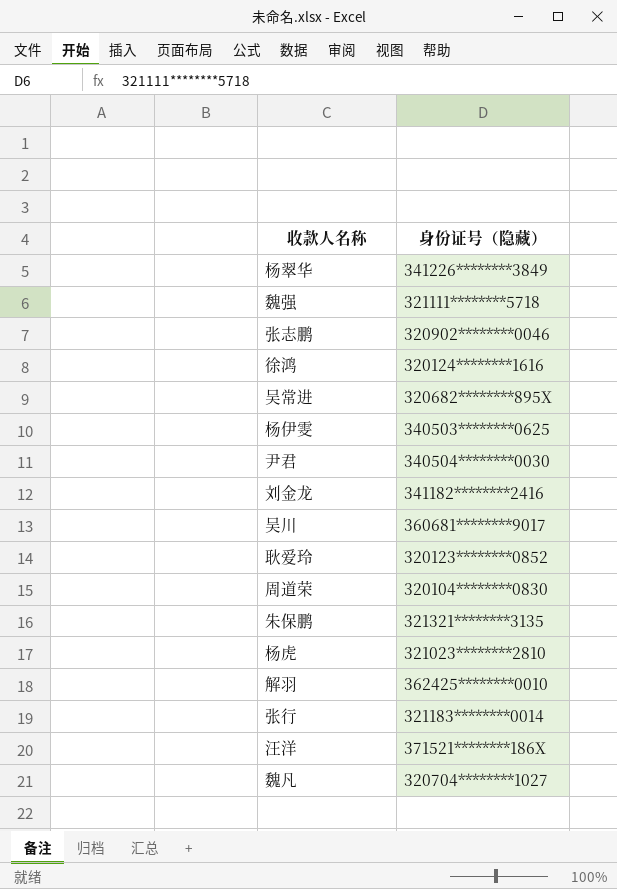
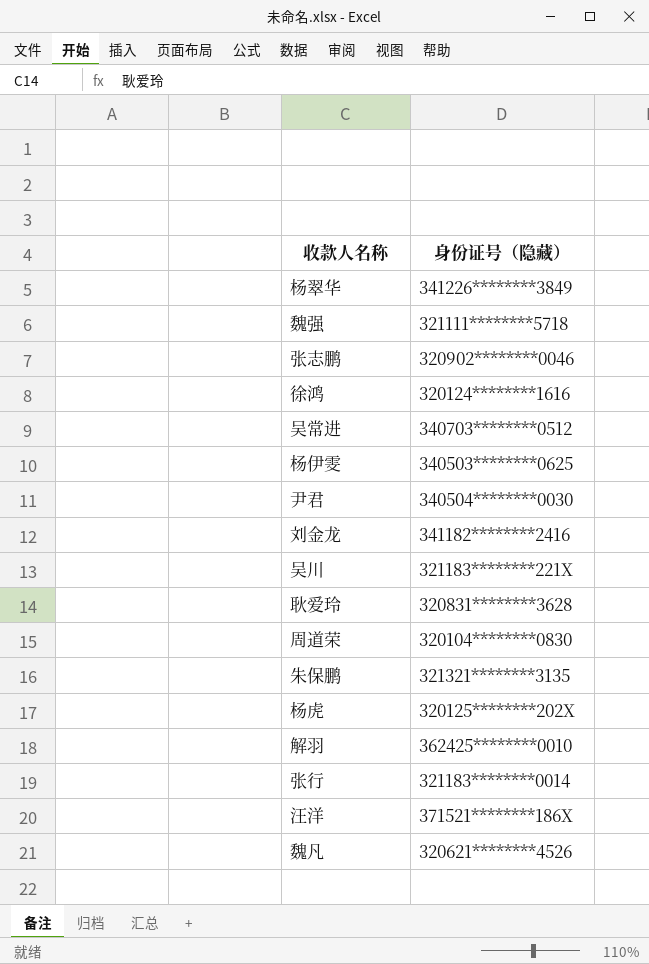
吴常进 | 身份证号（隐藏）: 320682********895X -> 340703********0512
吴川 | 身份证号（隐藏）: 360681********9017 -> 321183********221X
耿爱玲 | 身份证号（隐藏）: 320123********0852 -> 320831********3628
杨虎 | 身份证号（隐藏）: 321023********2810 -> 320125********202X
魏凡 | 身份证号（隐藏）: 320704********1027 -> 320621********4526

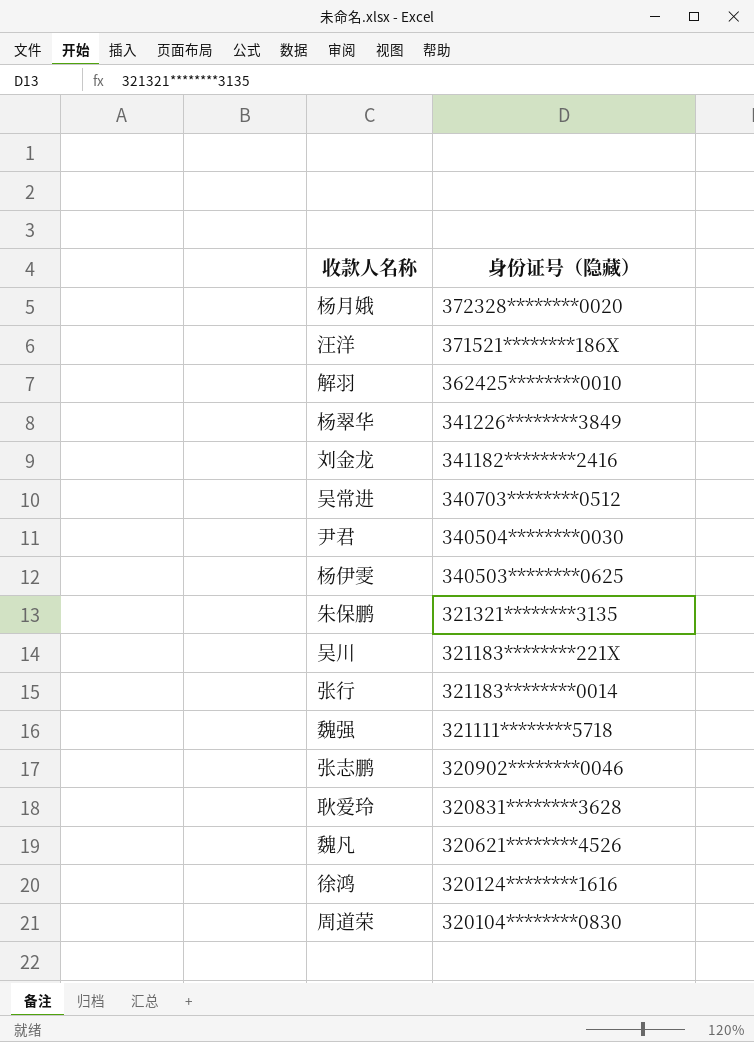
row order: none -> 身份证号（隐藏） descending
row 杨虎: 320125********202X -> none
row 杨月娥: none -> 372328********0020

